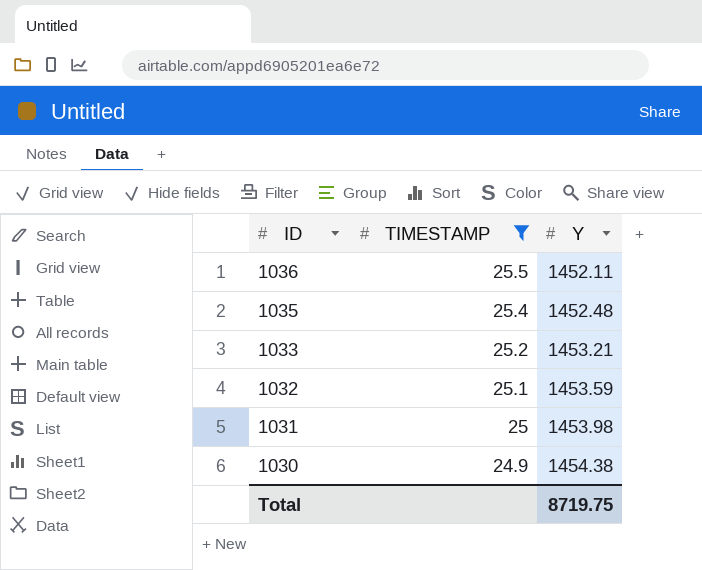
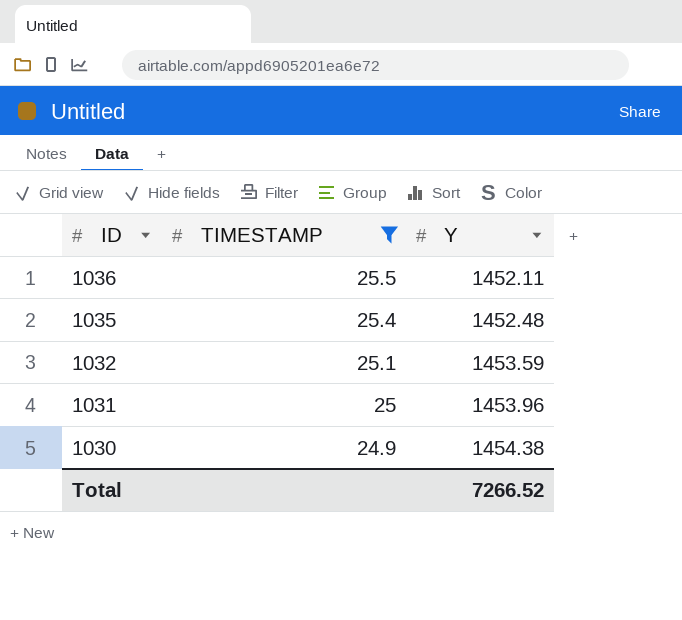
row 1033: 25.2 | 1453.21 -> none
1031 | Y: 1453.98 -> 1453.96
Total | Y: 8719.75 -> 7266.52

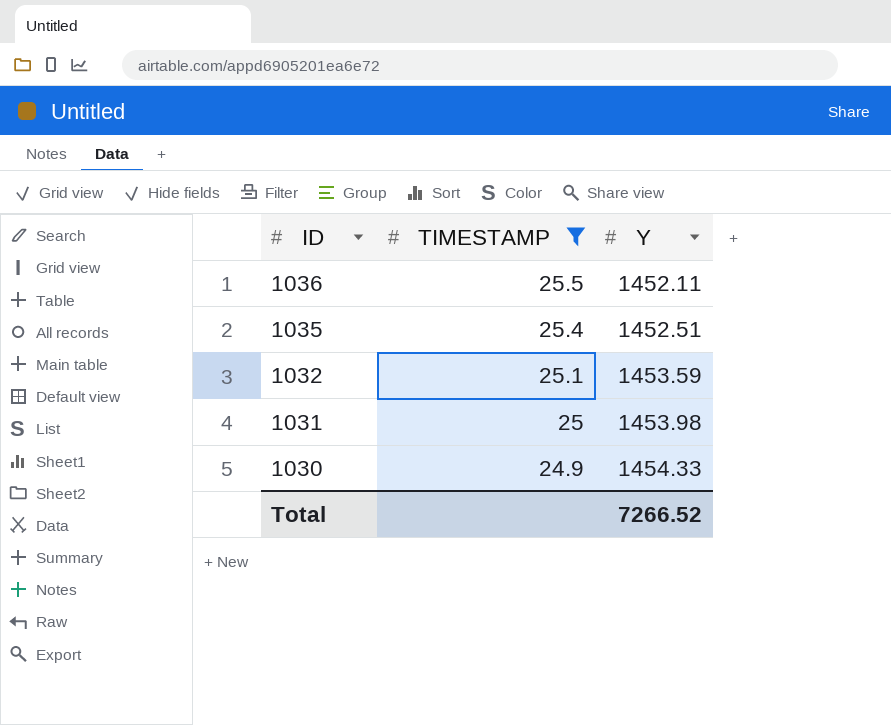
1035 | Y: 1452.48 -> 1452.51
1031 | Y: 1453.96 -> 1453.98
1030 | Y: 1454.38 -> 1454.33

